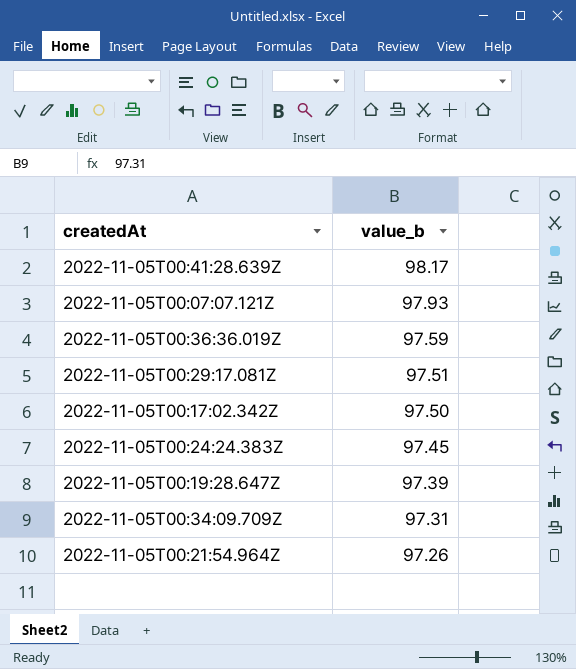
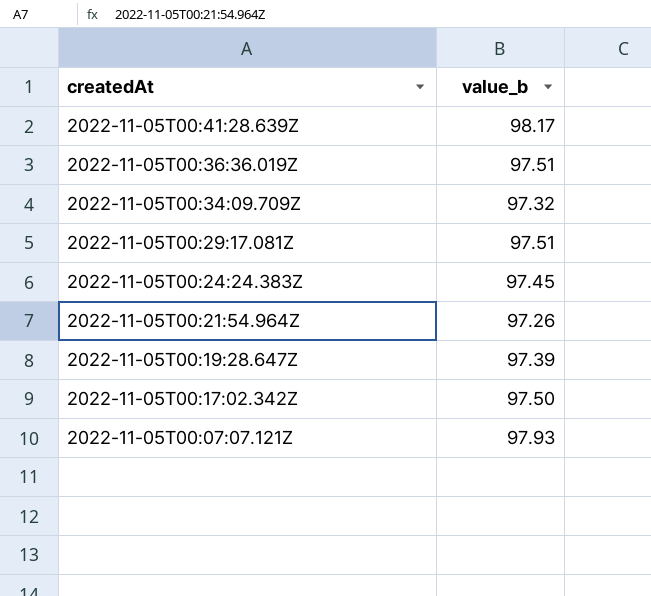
row order: value_b descending -> createdAt descending
2022-11-05T00:36:36.019Z | value_b: 97.59 -> 97.51
2022-11-05T00:34:09.709Z | value_b: 97.31 -> 97.32

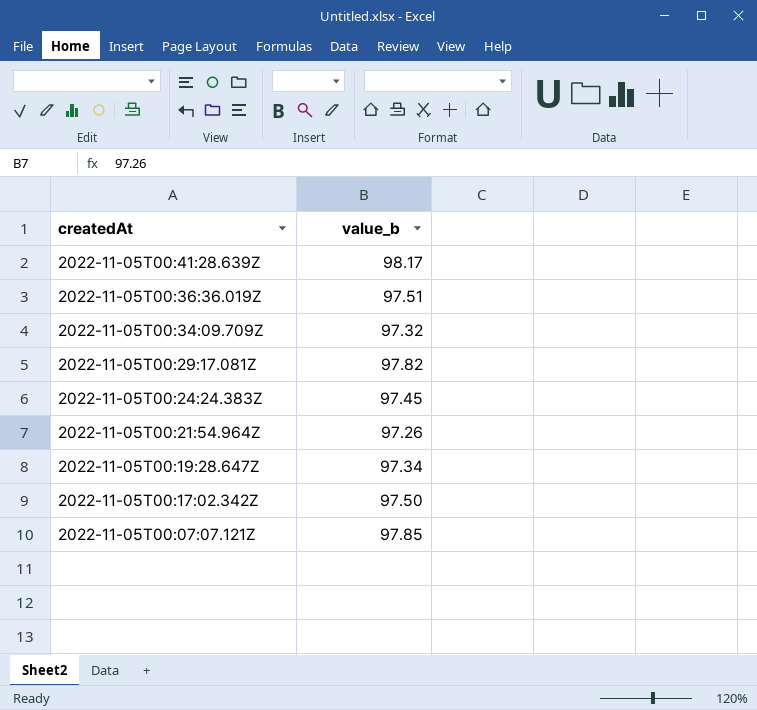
2022-11-05T00:29:17.081Z | value_b: 97.51 -> 97.82
2022-11-05T00:19:28.647Z | value_b: 97.39 -> 97.34
2022-11-05T00:07:07.121Z | value_b: 97.93 -> 97.85

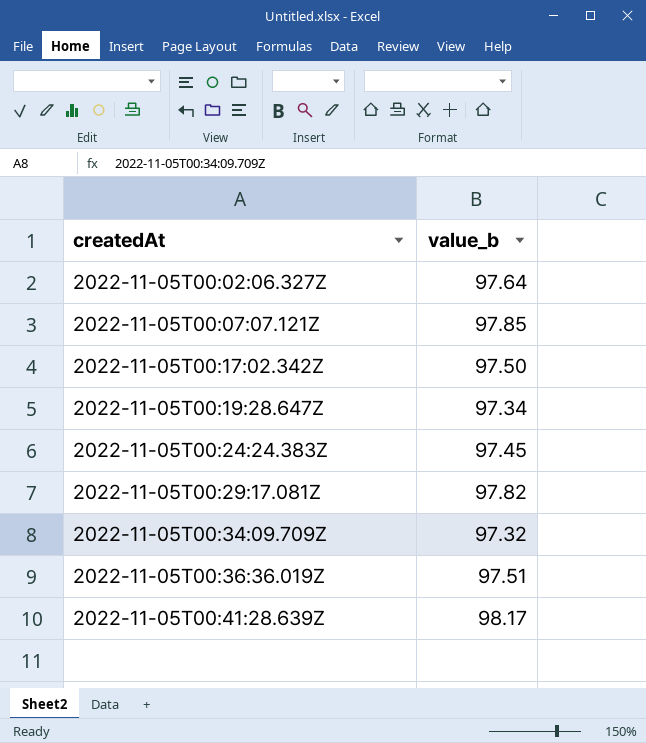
row order: createdAt descending -> createdAt ascending
row 2022-11-05T00:21:54.964Z: 97.26 -> none
row 2022-11-05T00:02:06.327Z: none -> 97.64

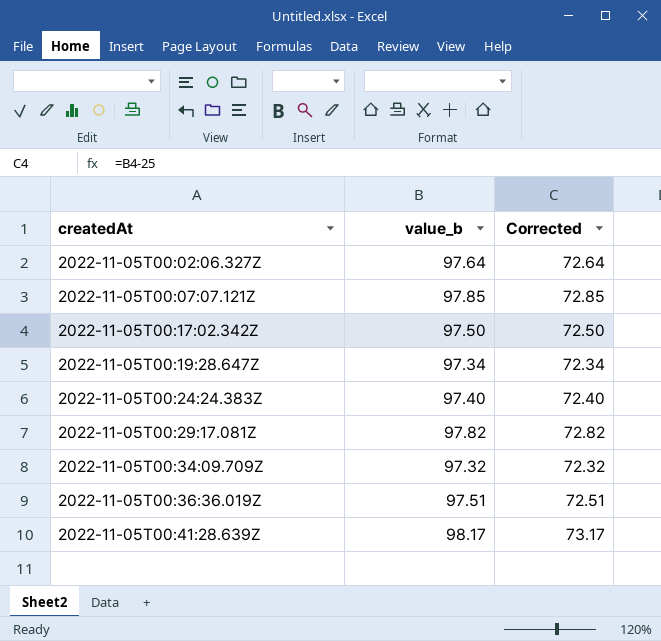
column Corrected | formula: none -> [value_b] - 25
2022-11-05T00:24:24.383Z | value_b: 97.45 -> 97.40

